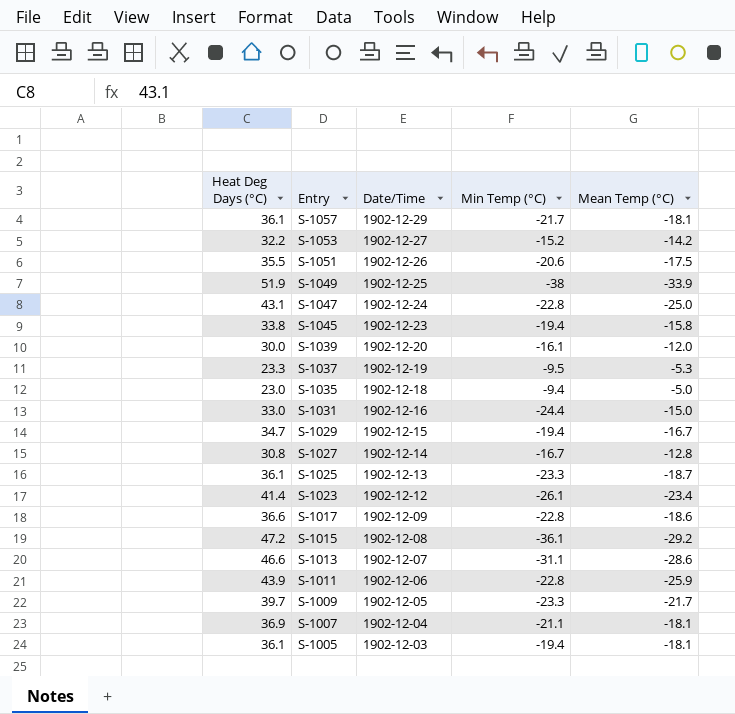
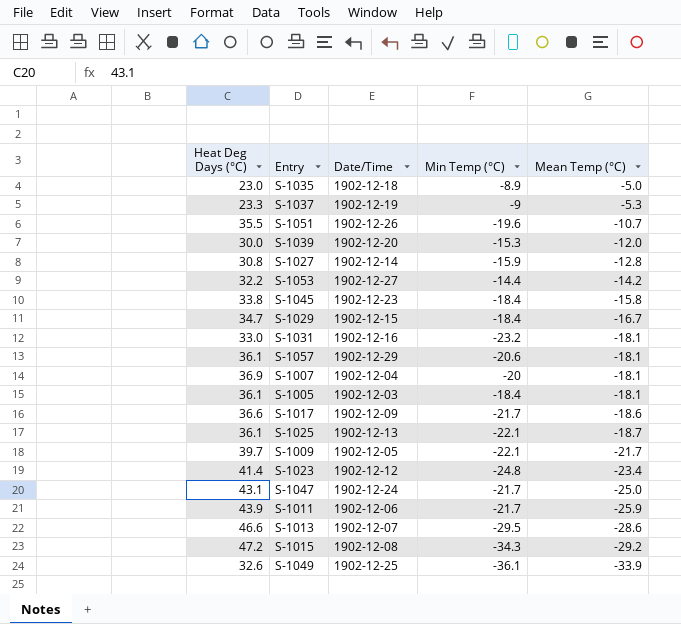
row order: Entry descending -> Mean Temp (°C) descending
S-1035 | Min Temp (°C): -9.4 -> -8.9
S-1037 | Min Temp (°C): -9.5 -> -9
S-1051 | Min Temp (°C): -20.6 -> -19.6
S-1051 | Mean Temp (°C): -17.5 -> -10.7
S-1039 | Min Temp (°C): -16.1 -> -15.3
S-1027 | Min Temp (°C): -16.7 -> -15.9
S-1053 | Min Temp (°C): -15.2 -> -14.4
S-1045 | Min Temp (°C): -19.4 -> -18.4
S-1029 | Min Temp (°C): -19.4 -> -18.4
S-1031 | Min Temp (°C): -24.4 -> -23.2
S-1031 | Mean Temp (°C): -15.0 -> -18.1
S-1057 | Min Temp (°C): -21.7 -> -20.6
S-1007 | Min Temp (°C): -21.1 -> -20
S-1005 | Min Temp (°C): -19.4 -> -18.4
S-1017 | Min Temp (°C): -22.8 -> -21.7
S-1025 | Min Temp (°C): -23.3 -> -22.1
S-1009 | Min Temp (°C): -23.3 -> -22.1
S-1023 | Min Temp (°C): -26.1 -> -24.8
S-1047 | Min Temp (°C): -22.8 -> -21.7
S-1011 | Min Temp (°C): -22.8 -> -21.7
S-1013 | Min Temp (°C): -31.1 -> -29.5
S-1015 | Min Temp (°C): -36.1 -> -34.3
S-1049 | Heat Deg Days (°C): 51.9 -> 32.6
S-1049 | Min Temp (°C): -38 -> -36.1

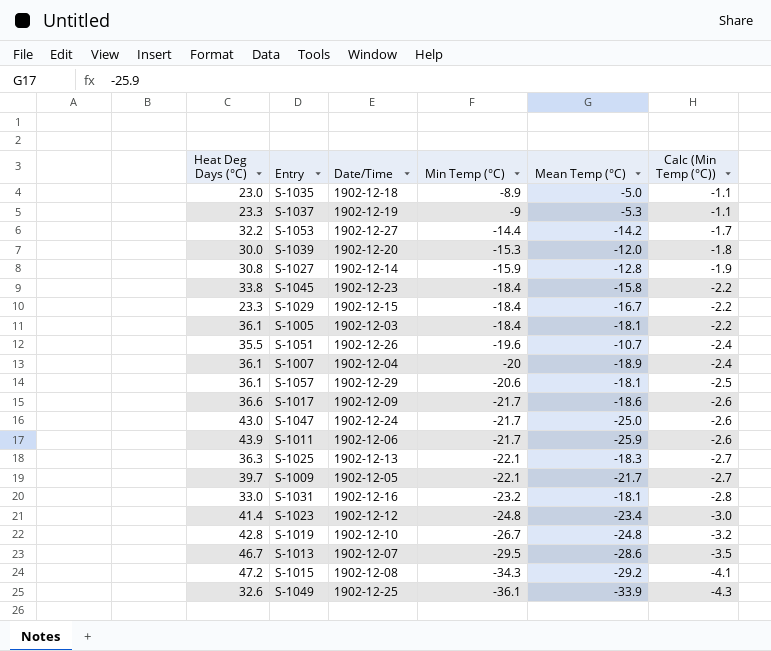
row order: Mean Temp (°C) descending -> Min Temp (°C) descending
column Calc (Min Temp (°C)) | formula: none -> [Min Temp (°C)] * 0.12
S-1029 | Heat Deg Days (°C): 34.7 -> 23.3
S-1007 | Heat Deg Days (°C): 36.9 -> 36.1
S-1007 | Mean Temp (°C): -18.1 -> -18.9
S-1047 | Heat Deg Days (°C): 43.1 -> 43.0
S-1025 | Heat Deg Days (°C): 36.1 -> 36.3
S-1025 | Mean Temp (°C): -18.7 -> -18.3
row S-1019: none -> 42.8 | 1902-12-10 | -26.7 | -24.8 | -3.2
S-1013 | Heat Deg Days (°C): 46.6 -> 46.7

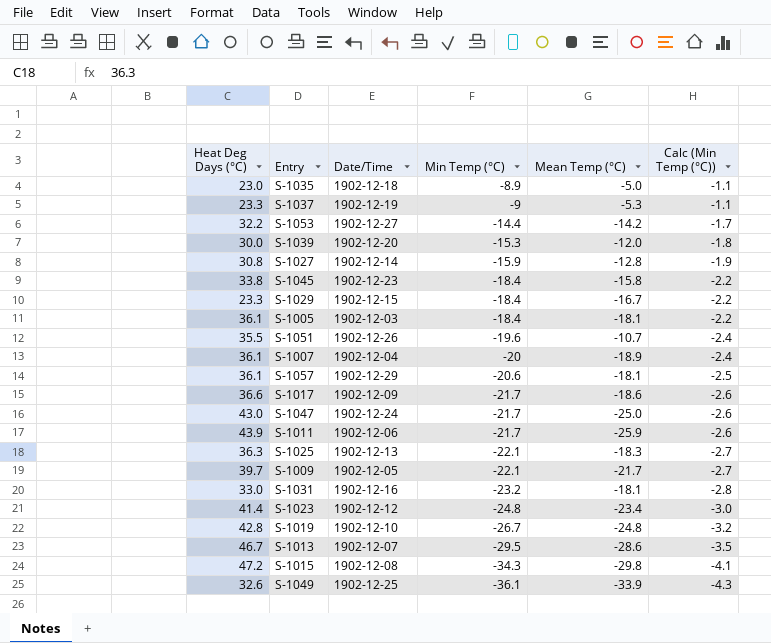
S-1015 | Mean Temp (°C): -29.2 -> -29.8

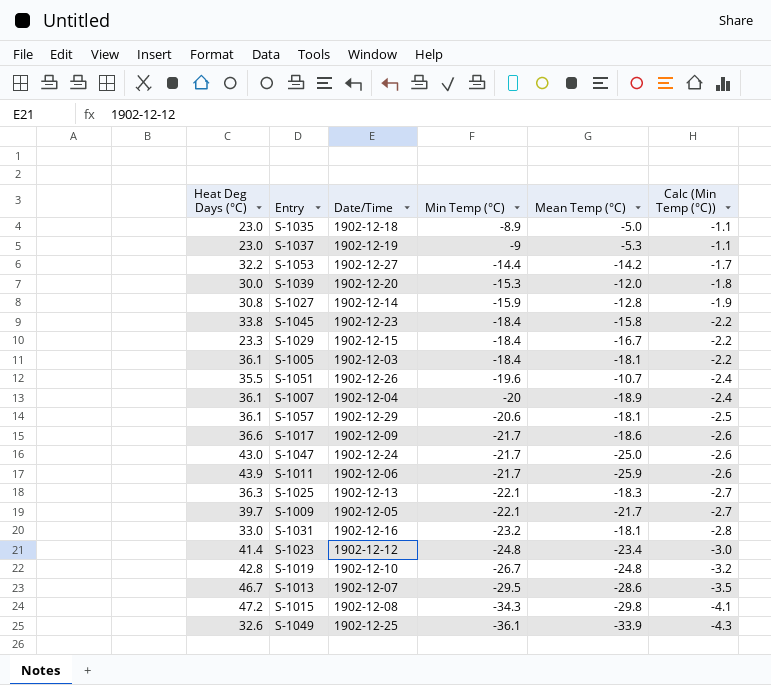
S-1037 | Heat Deg Days (°C): 23.3 -> 23.0

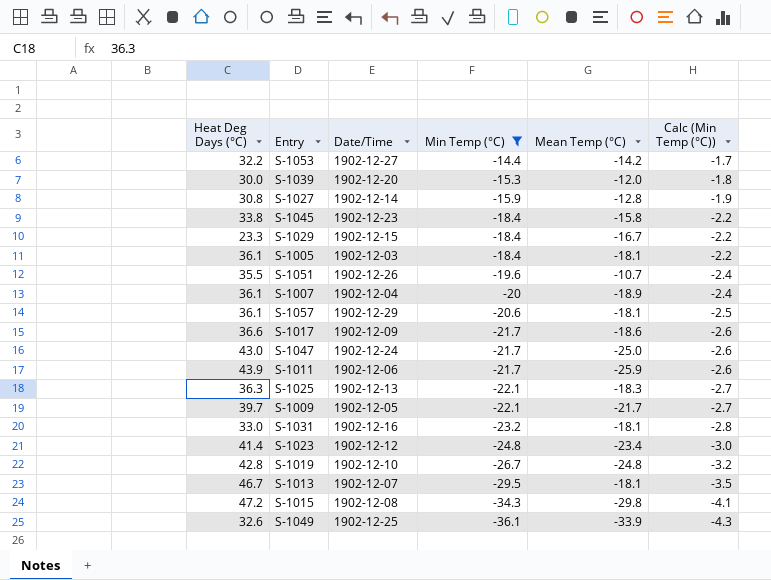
filter: none -> Min Temp (°C) <= -14.4
S-1013 | Mean Temp (°C): -28.6 -> -18.1

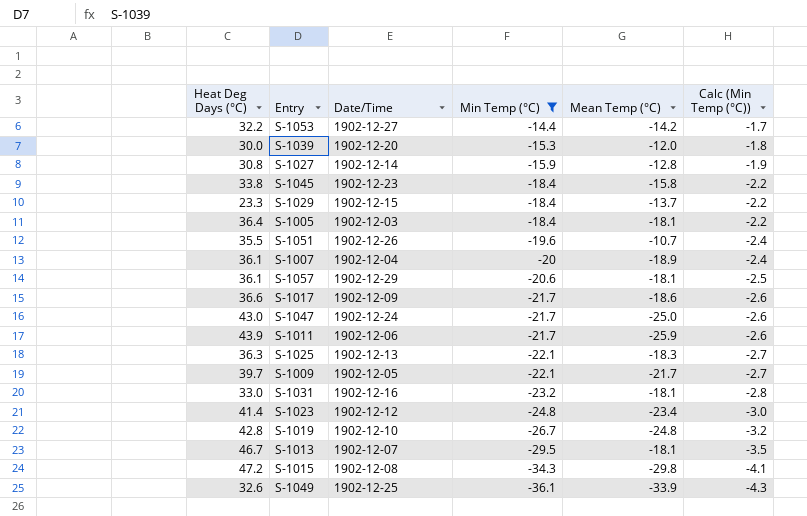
S-1029 | Mean Temp (°C): -16.7 -> -13.7
S-1005 | Heat Deg Days (°C): 36.1 -> 36.4

